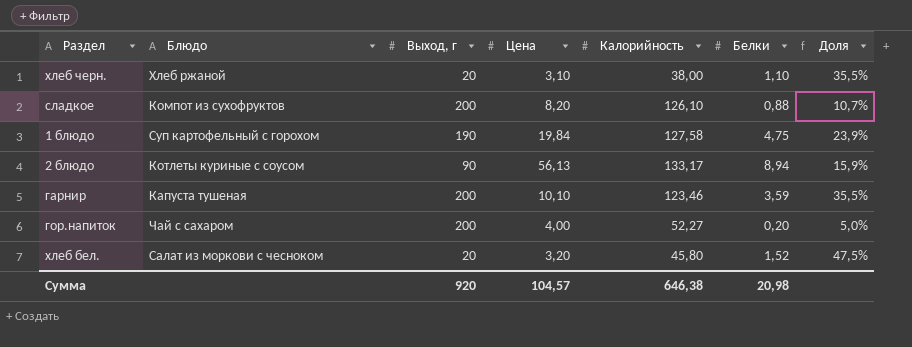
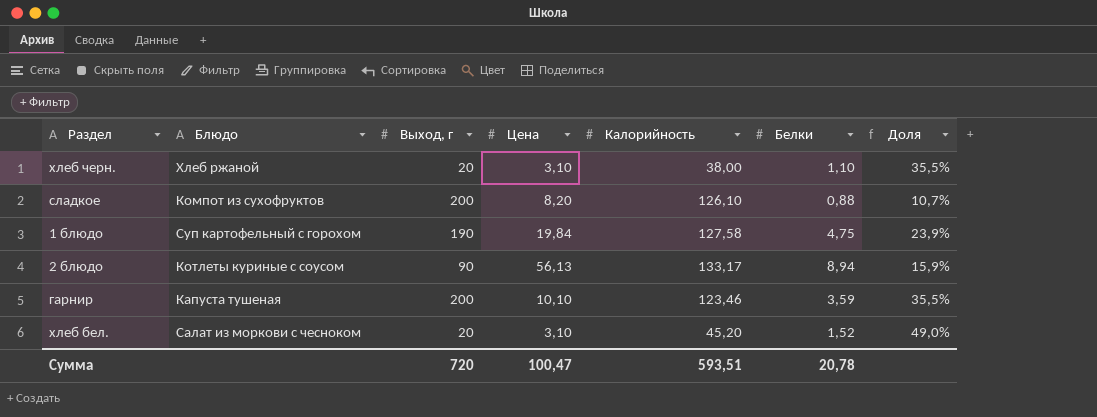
row гор.напиток: Чай с сахаром | 200 | 4,00 | 52,27 | 0,20 | 5,0% -> none
хлеб бел. | Цена: 3,20 -> 3,10
хлеб бел. | Калорийность: 45,80 -> 45,20
хлеб бел. | Доля: 47,5% -> 49,0%
Сумма | Выход, г: 920 -> 720
Сумма | Цена: 104,57 -> 100,47
Сумма | Калорийность: 646,38 -> 593,51
Сумма | Белки: 20,98 -> 20,78

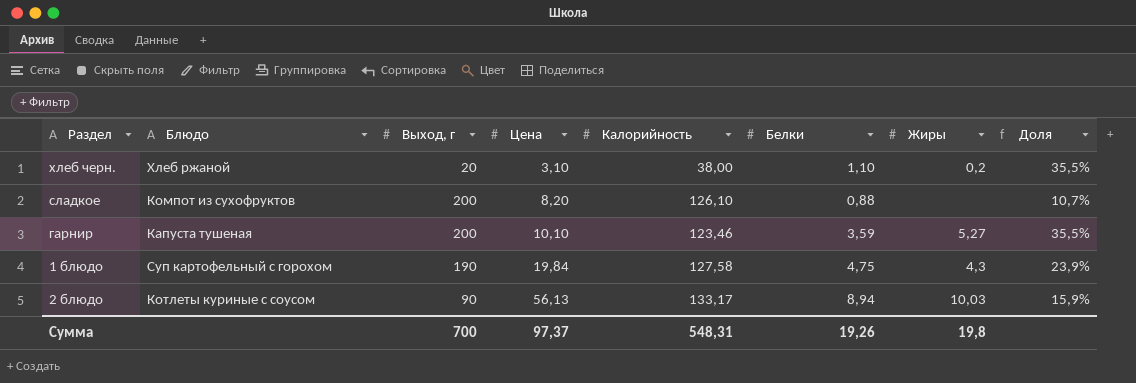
row order: none -> Цена ascending
column Жиры | position: none -> 7
row хлеб бел.: Салат из моркови с чесноком | 20 | 3,10 | 45,20 | 1,52 | 49,0% -> none
Сумма | Выход, г: 720 -> 700
Сумма | Цена: 100,47 -> 97,37
Сумма | Калорийность: 593,51 -> 548,31
Сумма | Белки: 20,78 -> 19,26

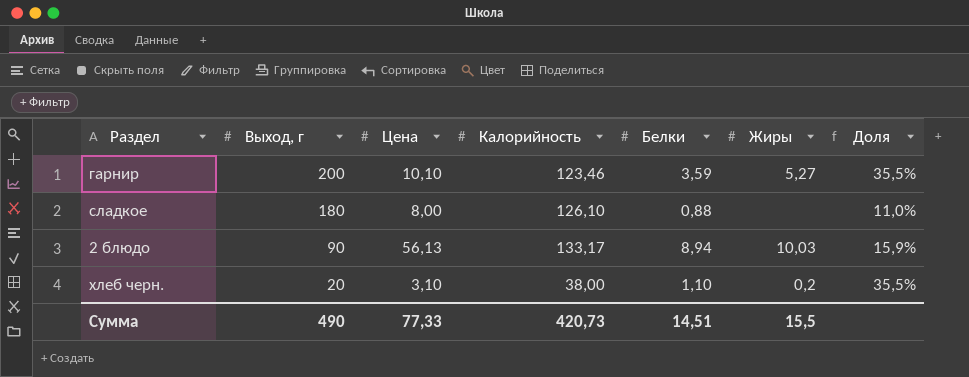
row order: Цена ascending -> Выход, г descending
column Блюдо | position: 2 -> none
row 1 блюдо: Суп картофельный с горохом | 190 | 19,84 | 127,58 | 4,75 | 4,3 | 23,9% -> none
сладкое | Выход, г: 200 -> 180
сладкое | Цена: 8,20 -> 8,00
сладкое | Доля: 10,7% -> 11,0%
Сумма | Выход, г: 700 -> 490
Сумма | Цена: 97,37 -> 77,33
Сумма | Калорийность: 548,31 -> 420,73
Сумма | Белки: 19,26 -> 14,51
Сумма | Жиры: 19,8 -> 15,5

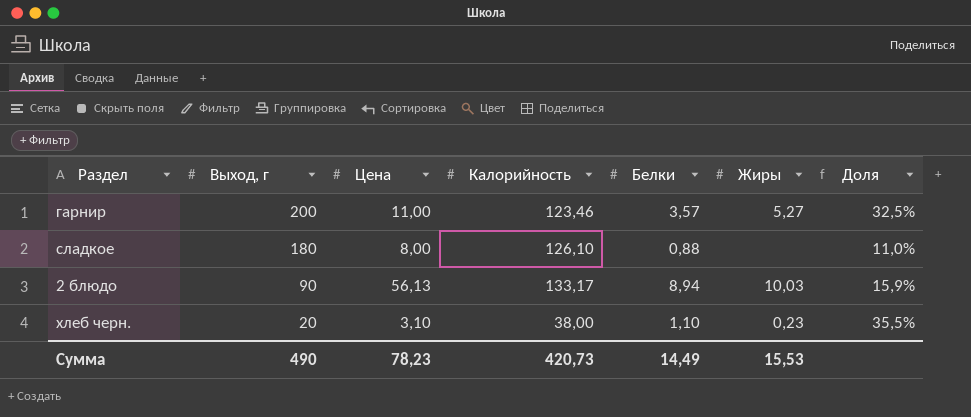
гарнир | Цена: 10,10 -> 11,00
гарнир | Белки: 3,59 -> 3,57
гарнир | Доля: 35,5% -> 32,5%
хлеб черн. | Жиры: 0,2 -> 0,23
Сумма | Цена: 77,33 -> 78,23
Сумма | Белки: 14,51 -> 14,49
Сумма | Жиры: 15,5 -> 15,53

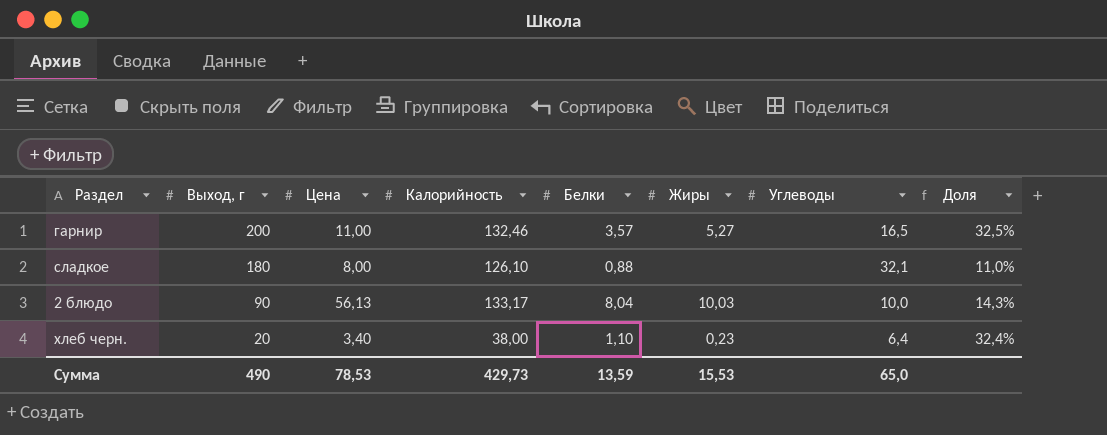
column Углеводы | position: none -> 7
гарнир | Калорийность: 123,46 -> 132,46
2 блюдо | Белки: 8,94 -> 8,04
2 блюдо | Доля: 15,9% -> 14,3%
хлеб черн. | Цена: 3,10 -> 3,40
хлеб черн. | Доля: 35,5% -> 32,4%
Сумма | Цена: 78,23 -> 78,53
Сумма | Калорийность: 420,73 -> 429,73
Сумма | Белки: 14,49 -> 13,59

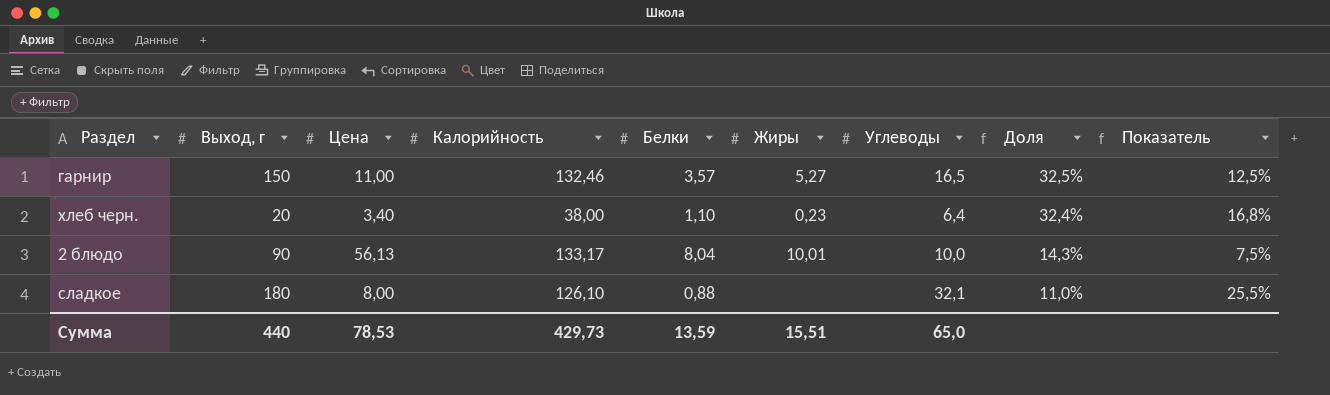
row order: Выход, г descending -> Доля descending
column Показатель | formula: none -> [Углеводы] / [Калорийность]
гарнир | Выход, г: 200 -> 150
2 блюдо | Жиры: 10,03 -> 10,01
Сумма | Выход, г: 490 -> 440
Сумма | Жиры: 15,53 -> 15,51

